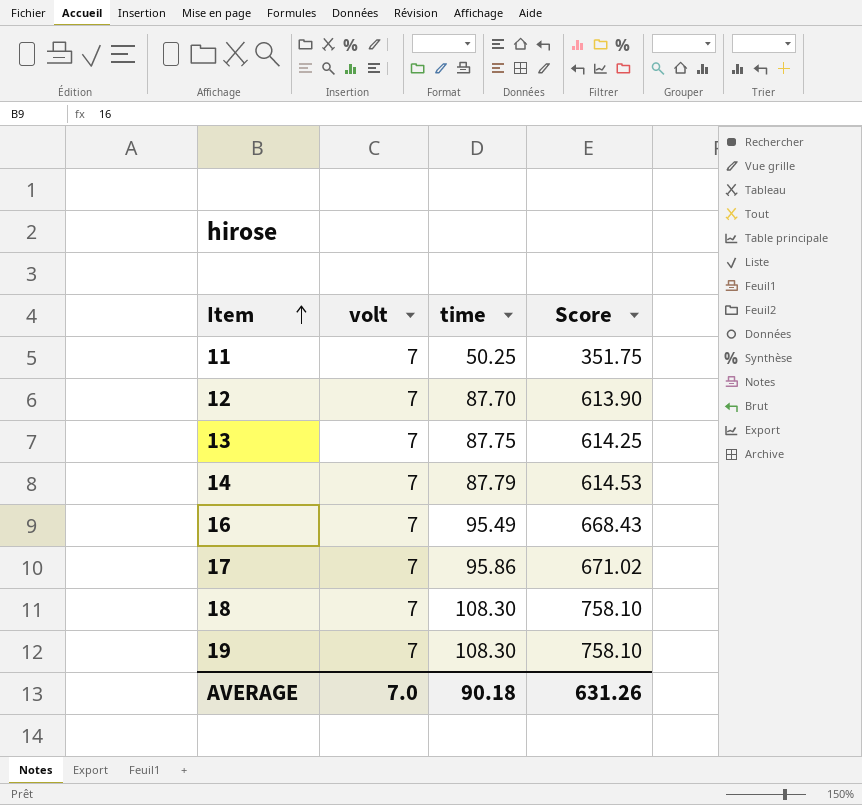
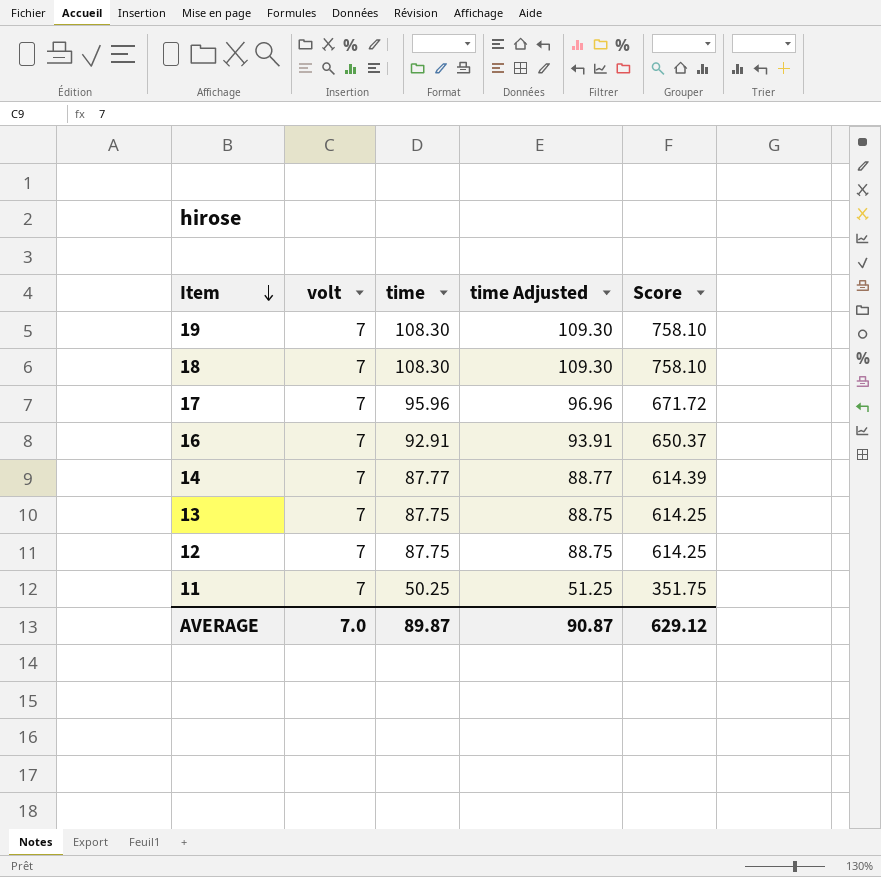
row order: Item ascending -> Item descending
column time Adjusted | formula: none -> [time] + 1
17 | time: 95.86 -> 95.96
17 | Score: 671.02 -> 671.72
16 | time: 95.49 -> 92.91
16 | Score: 668.43 -> 650.37
14 | time: 87.79 -> 87.77
14 | Score: 614.53 -> 614.39
12 | time: 87.70 -> 87.75
12 | Score: 613.90 -> 614.25
AVERAGE | time: 90.18 -> 89.87
AVERAGE | Score: 631.26 -> 629.12

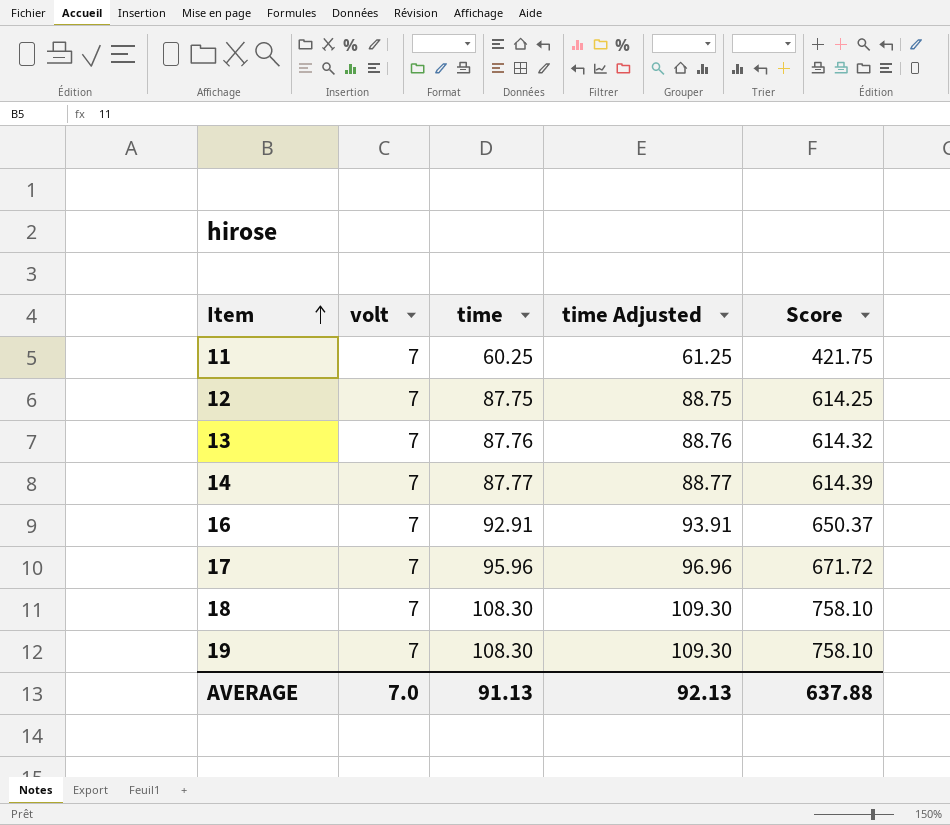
row order: Item descending -> Item ascending
11 | time: 50.25 -> 60.25
11 | time Adjusted: 51.25 -> 61.25
11 | Score: 351.75 -> 421.75
13 | time: 87.75 -> 87.76
13 | time Adjusted: 88.75 -> 88.76
13 | Score: 614.25 -> 614.32
AVERAGE | time: 89.87 -> 91.13
AVERAGE | time Adjusted: 90.87 -> 92.13
AVERAGE | Score: 629.12 -> 637.88

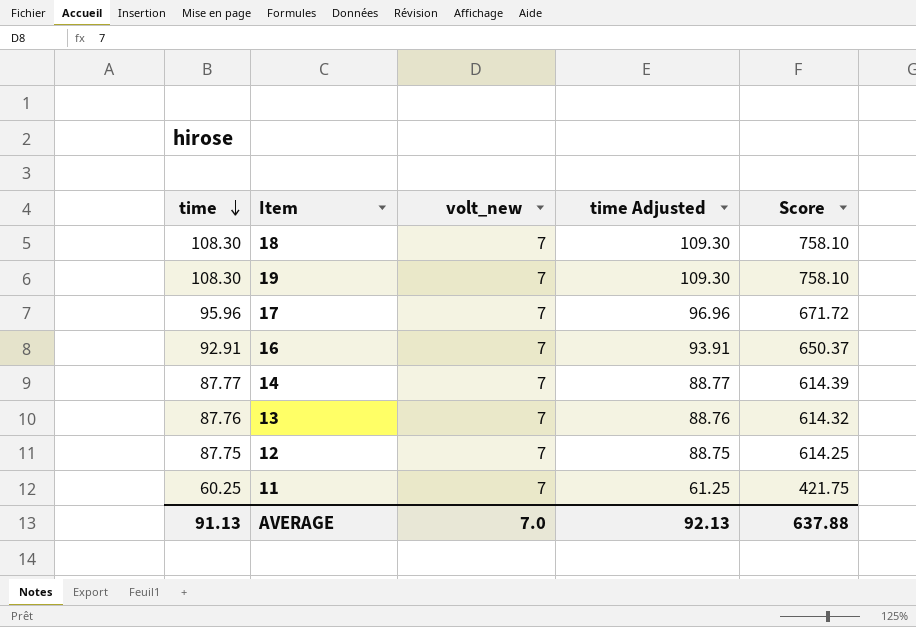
row order: Item ascending -> time descending
column time | position: 3 -> 1
column name: volt -> volt_new

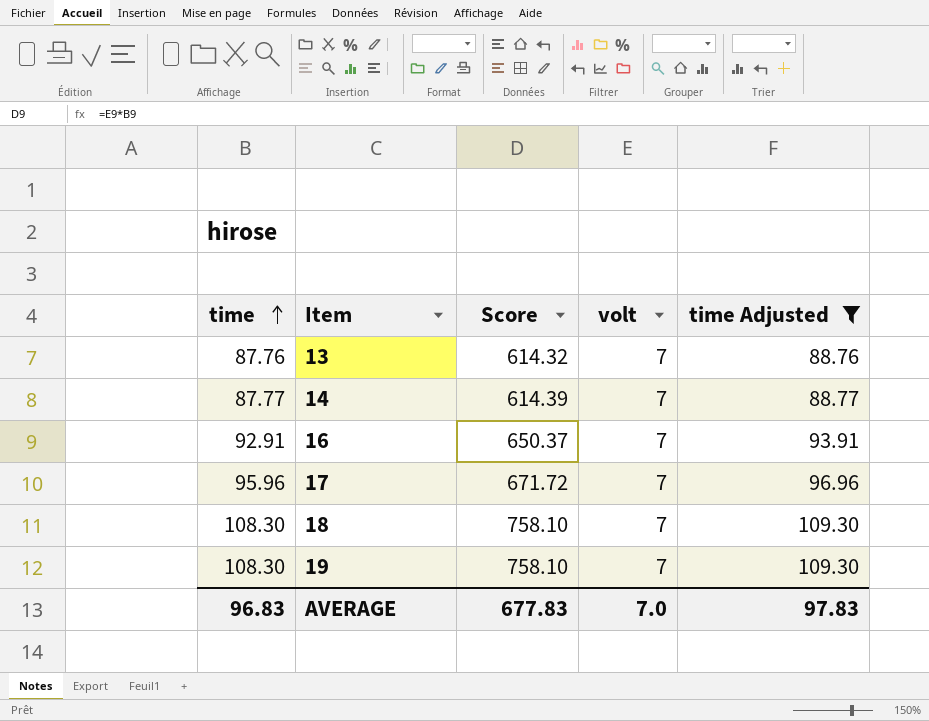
filter: none -> time Adjusted >= 88.76
row order: time descending -> time ascending
column Score | position: 5 -> 3
column name: volt_new -> volt
AVERAGE | time: 91.13 -> 96.83
AVERAGE | Score: 637.88 -> 677.83
AVERAGE | time Adjusted: 92.13 -> 97.83

